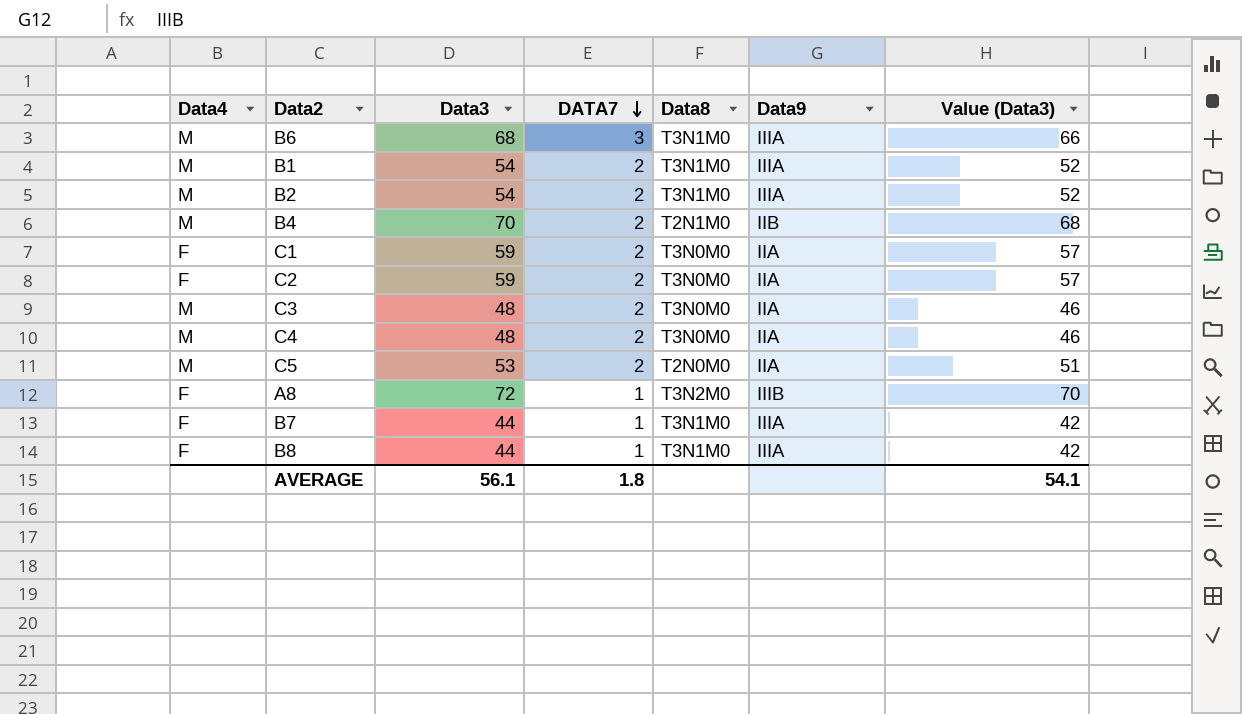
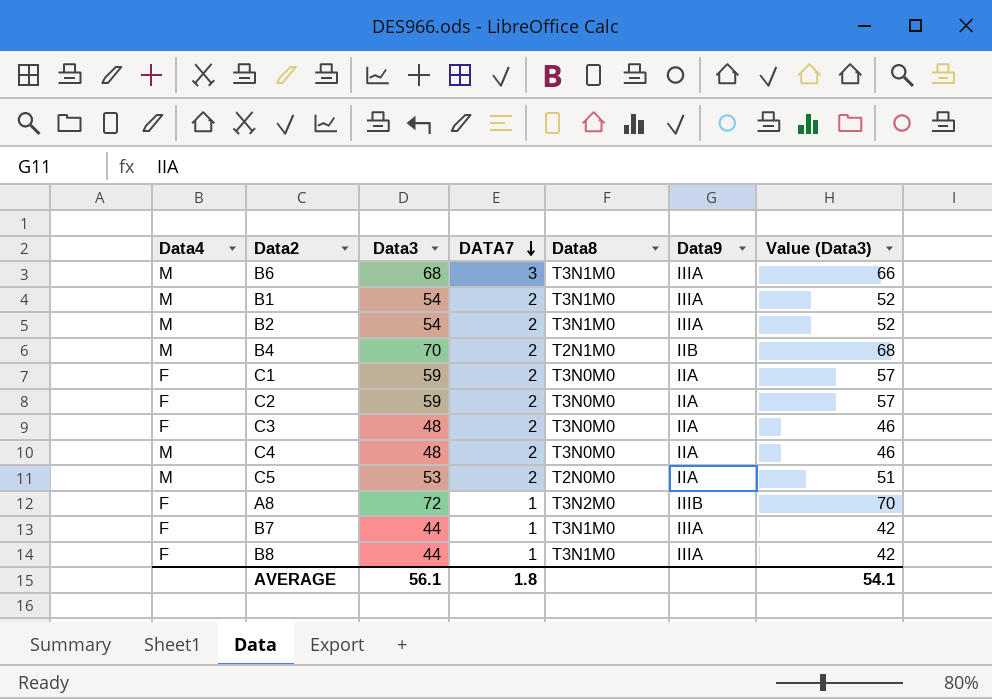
C3 | Data4: M -> F

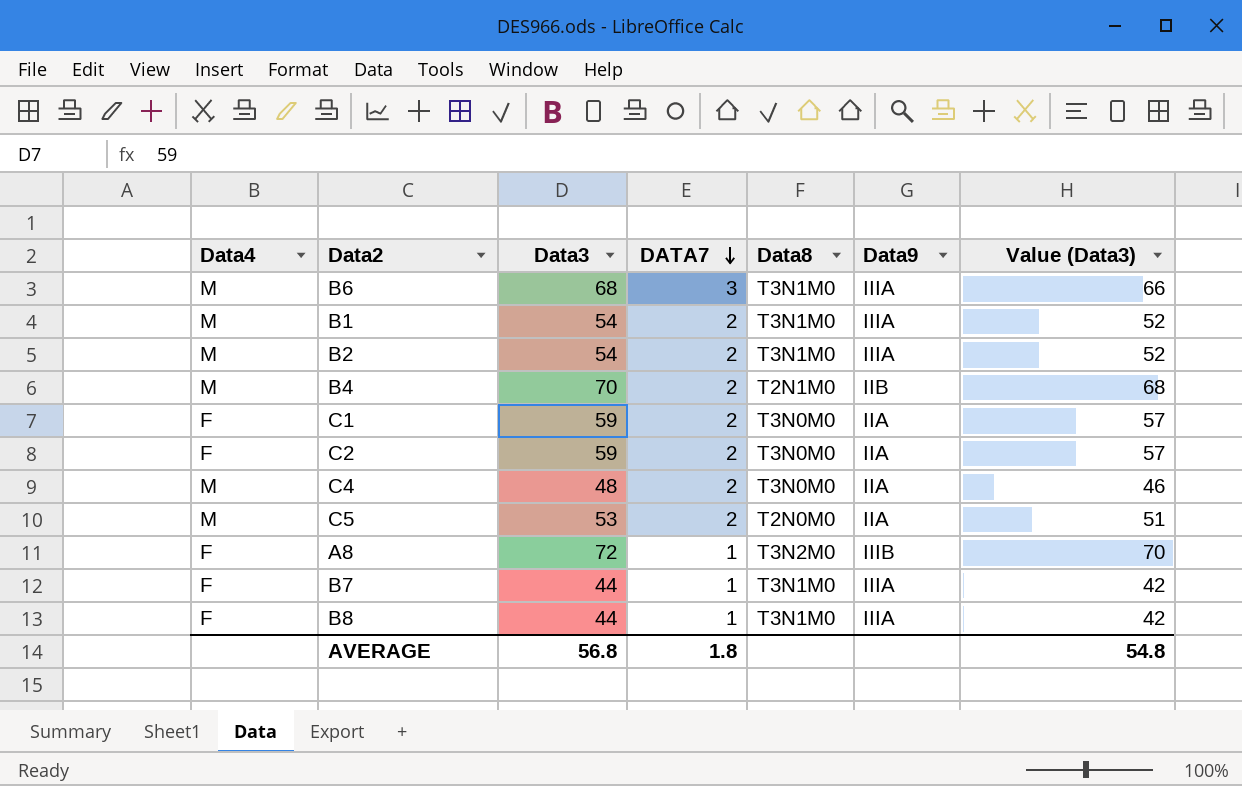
row C3: F | 48 | 2 | T3N0M0 | IIA | 46 -> none
AVERAGE | Data3: 56.1 -> 56.8
AVERAGE | Value (Data3): 54.1 -> 54.8

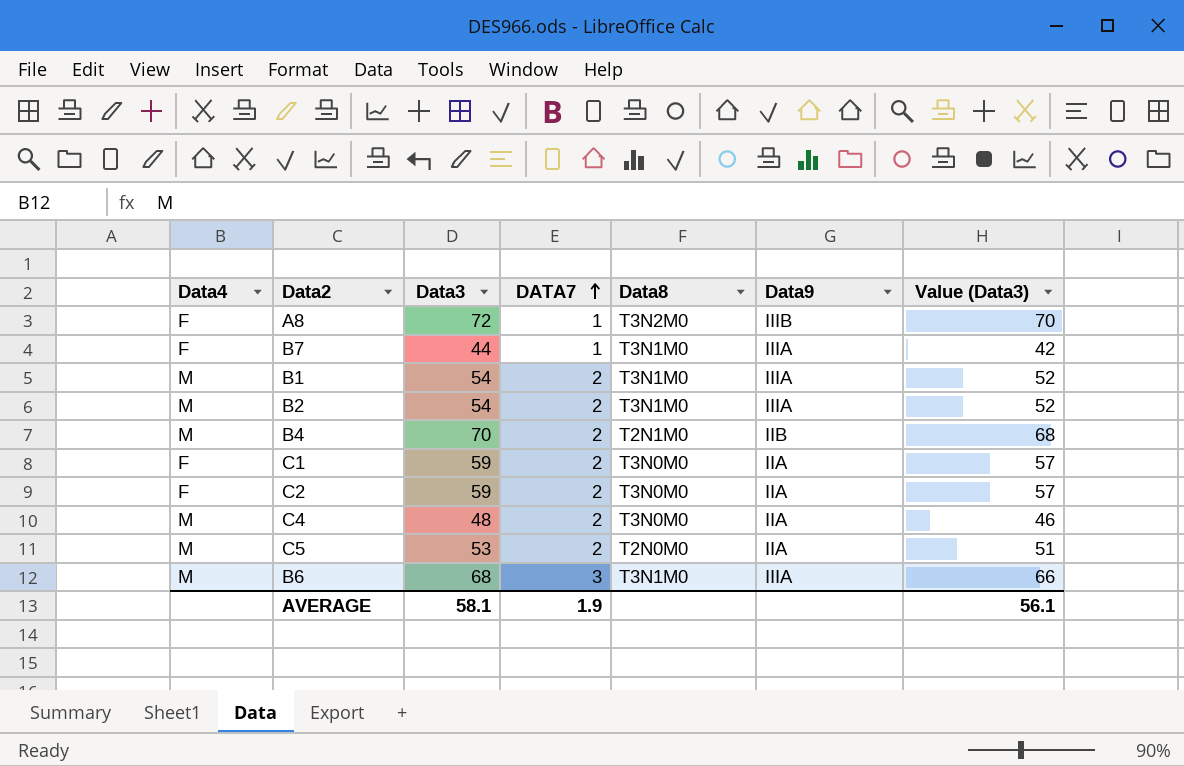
row order: DATA7 descending -> DATA7 ascending
row B8: F | 44 | 1 | T3N1M0 | IIIA | 42 -> none
AVERAGE | Data3: 56.8 -> 58.1
AVERAGE | DATA7: 1.8 -> 1.9
AVERAGE | Value (Data3): 54.8 -> 56.1

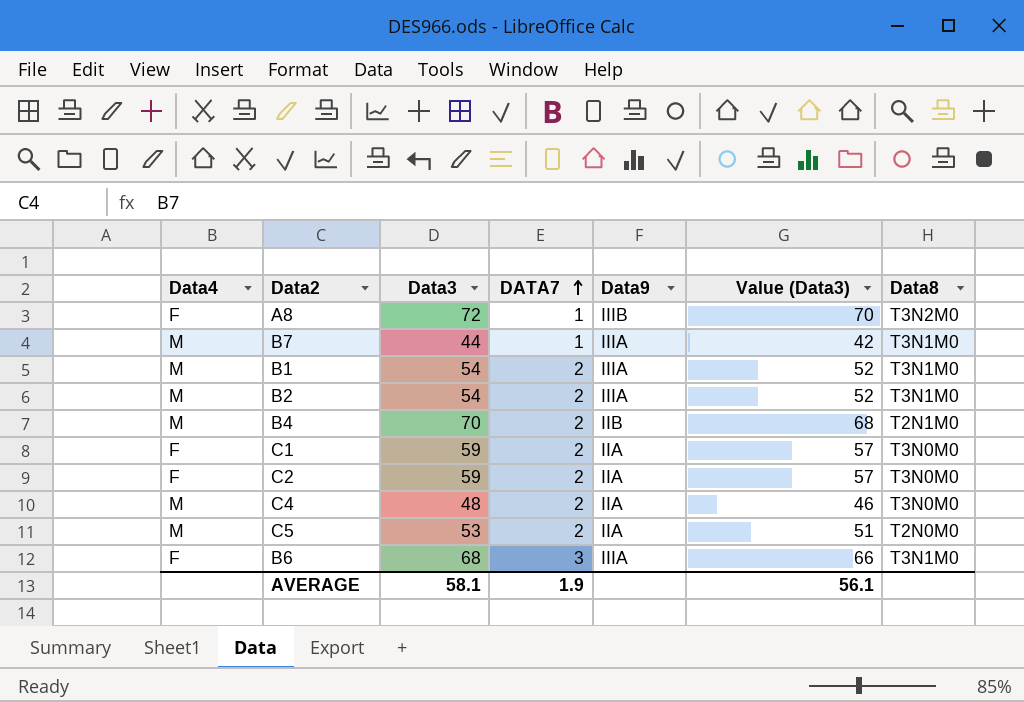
column Data8 | position: 5 -> 7
B7 | Data4: F -> M
B6 | Data4: M -> F

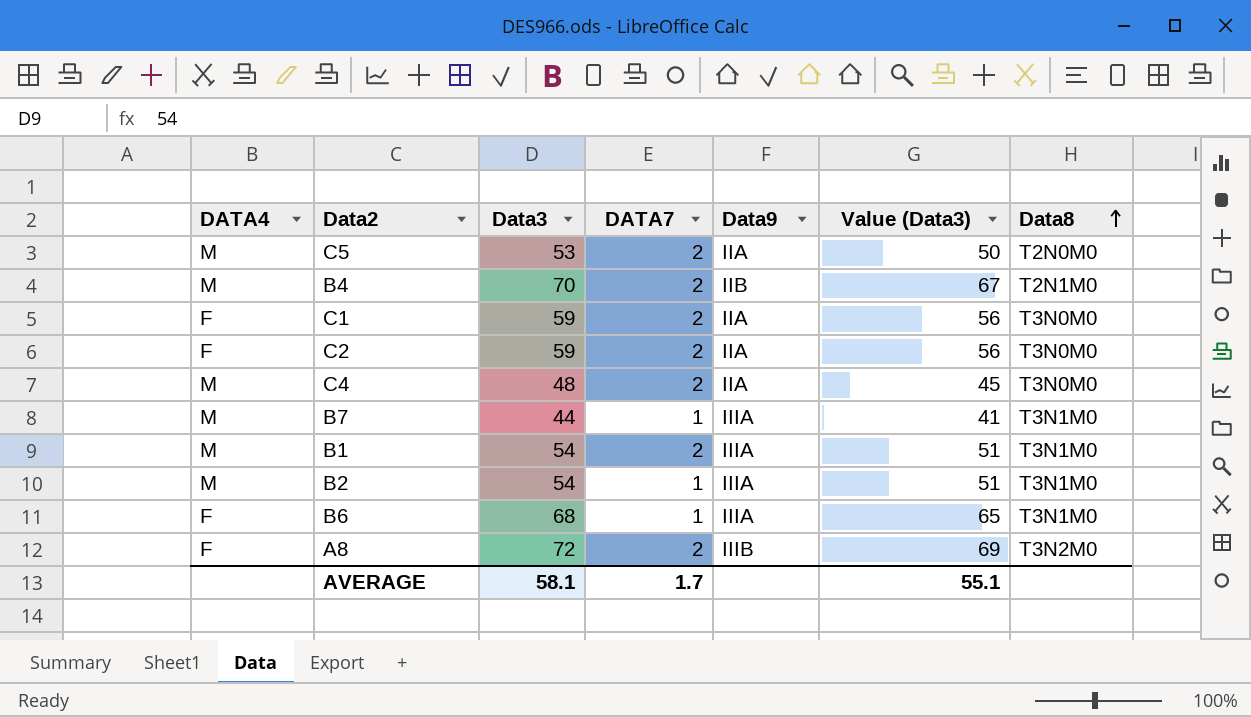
row order: DATA7 ascending -> Data8 ascending
column name: Data4 -> DATA4
column Value (Data3) | formula: [Data3] - 2 -> [Data3] - 3
B2 | DATA7: 2 -> 1
B6 | DATA7: 3 -> 1
A8 | DATA7: 1 -> 2
AVERAGE | DATA7: 1.9 -> 1.7
AVERAGE | Value (Data3): 56.1 -> 55.1

